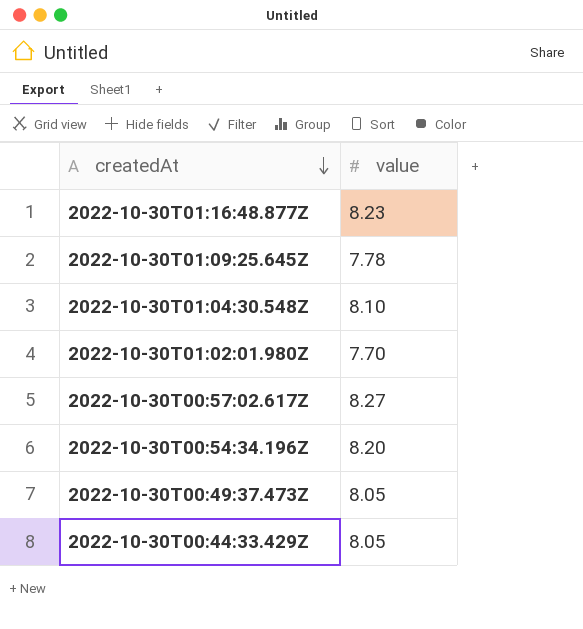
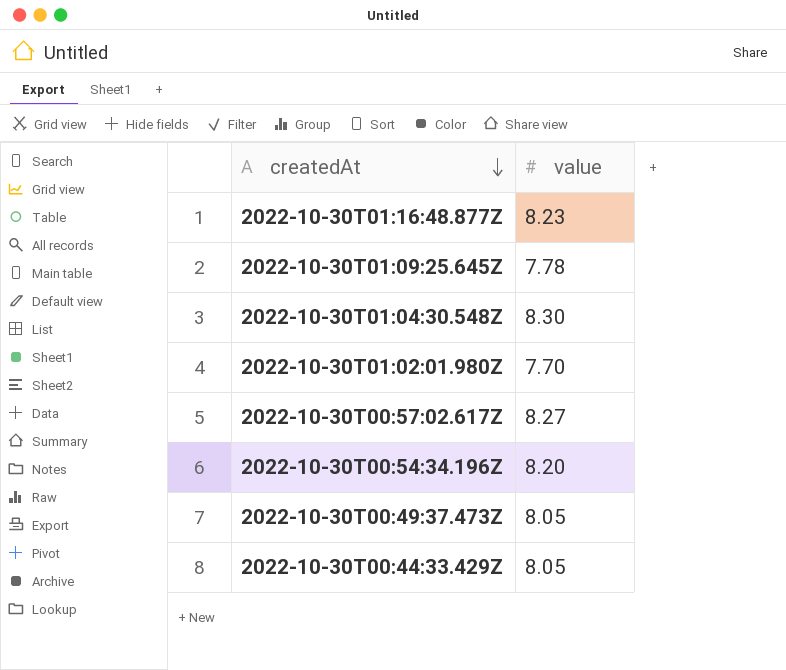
2022-10-30T01:04:30.548Z | value: 8.10 -> 8.30

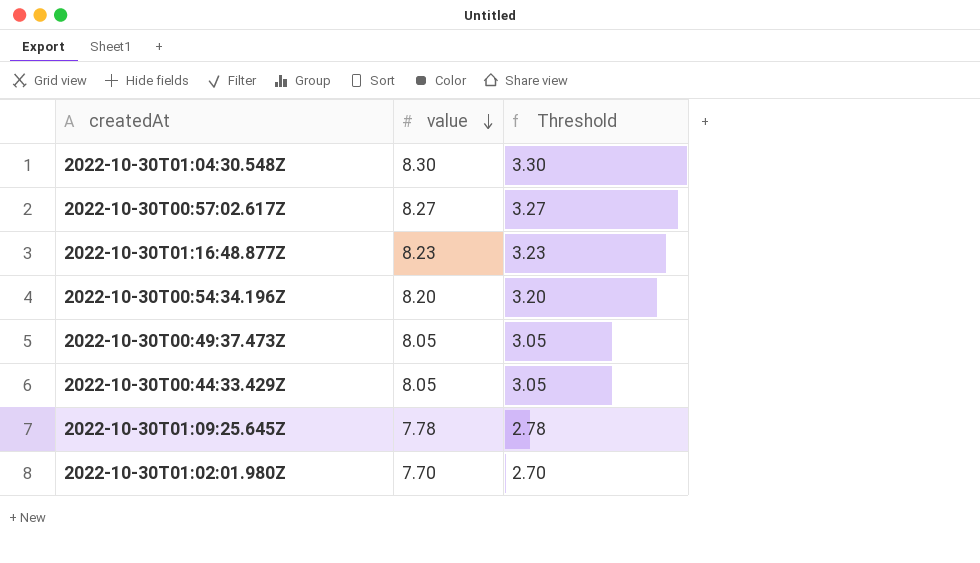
row order: createdAt descending -> value descending
column Threshold | formula: none -> [value] - 5

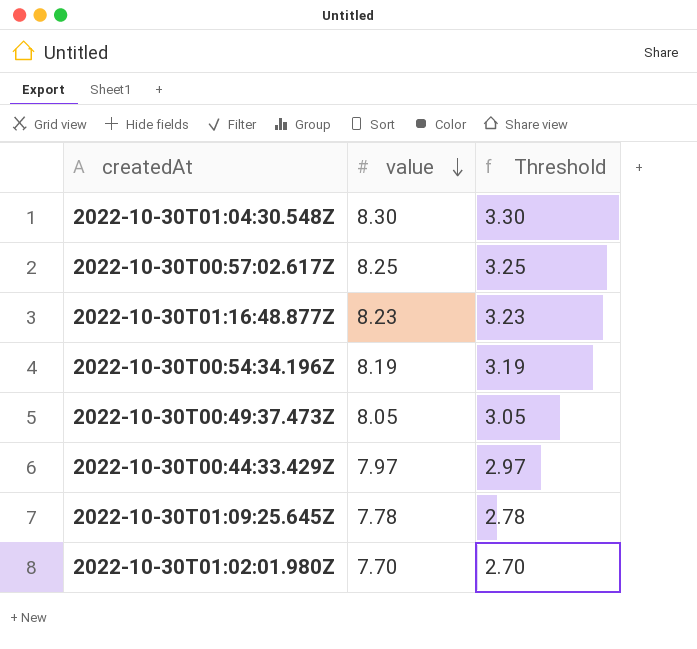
2022-10-30T00:57:02.617Z | value: 8.27 -> 8.25
2022-10-30T00:57:02.617Z | Threshold: 3.27 -> 3.25
2022-10-30T00:54:34.196Z | value: 8.20 -> 8.19
2022-10-30T00:54:34.196Z | Threshold: 3.20 -> 3.19
2022-10-30T00:44:33.429Z | value: 8.05 -> 7.97
2022-10-30T00:44:33.429Z | Threshold: 3.05 -> 2.97

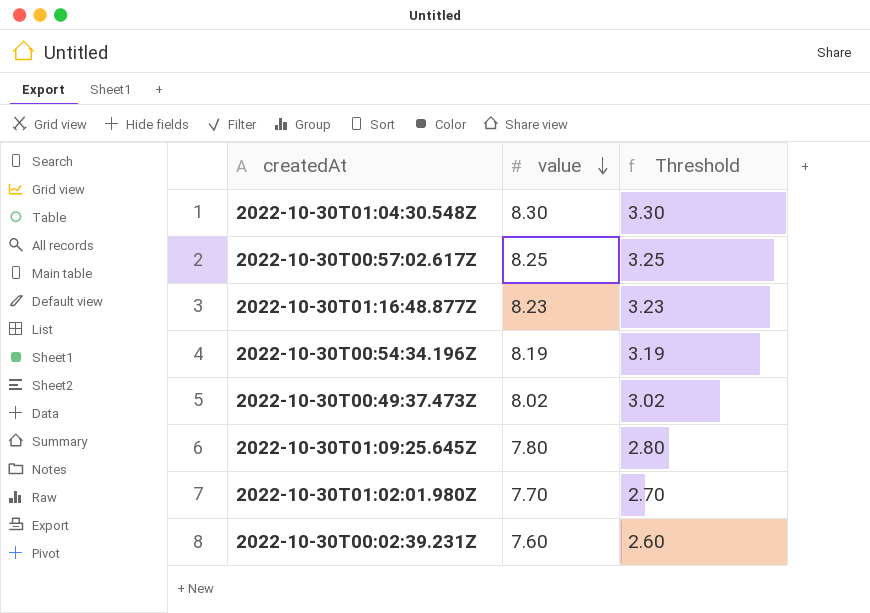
row 2022-10-30T00:44:33.429Z: 7.97 | 2.97 -> none
2022-10-30T00:49:37.473Z | value: 8.05 -> 8.02
2022-10-30T00:49:37.473Z | Threshold: 3.05 -> 3.02
2022-10-30T01:09:25.645Z | value: 7.78 -> 7.80
2022-10-30T01:09:25.645Z | Threshold: 2.78 -> 2.80
row 2022-10-30T00:02:39.231Z: none -> 7.60 | 2.60

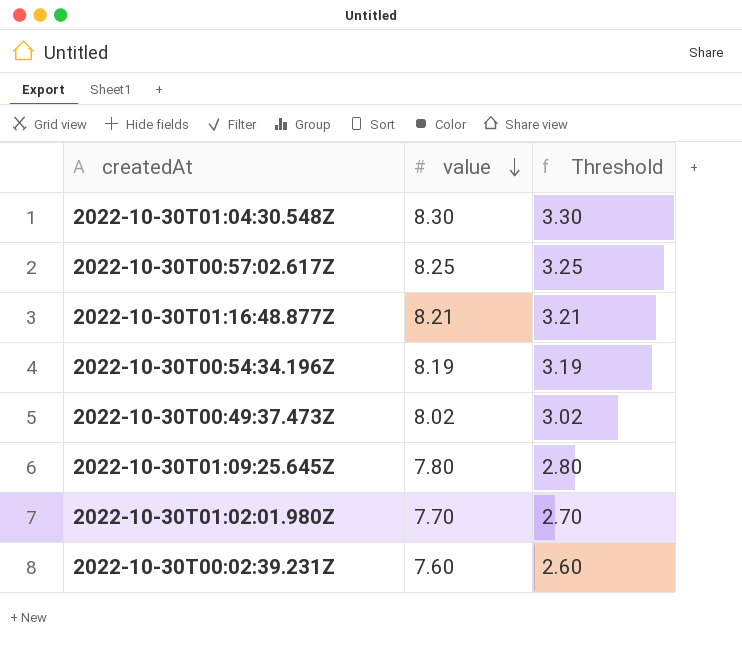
2022-10-30T01:16:48.877Z | value: 8.23 -> 8.21
2022-10-30T01:16:48.877Z | Threshold: 3.23 -> 3.21

